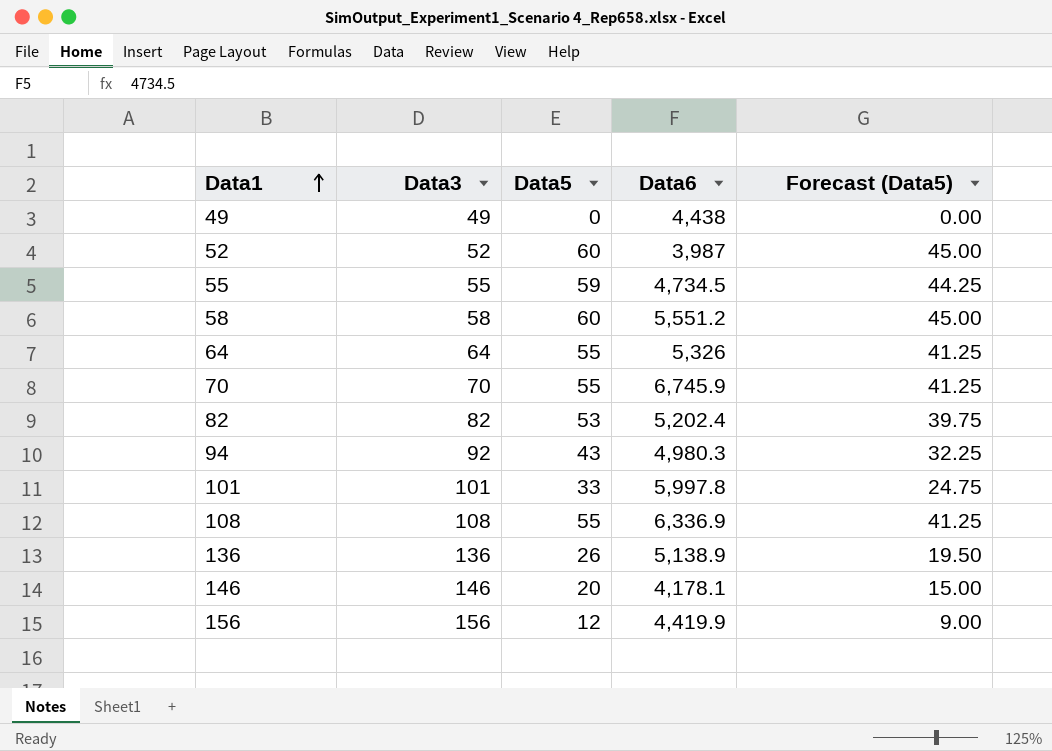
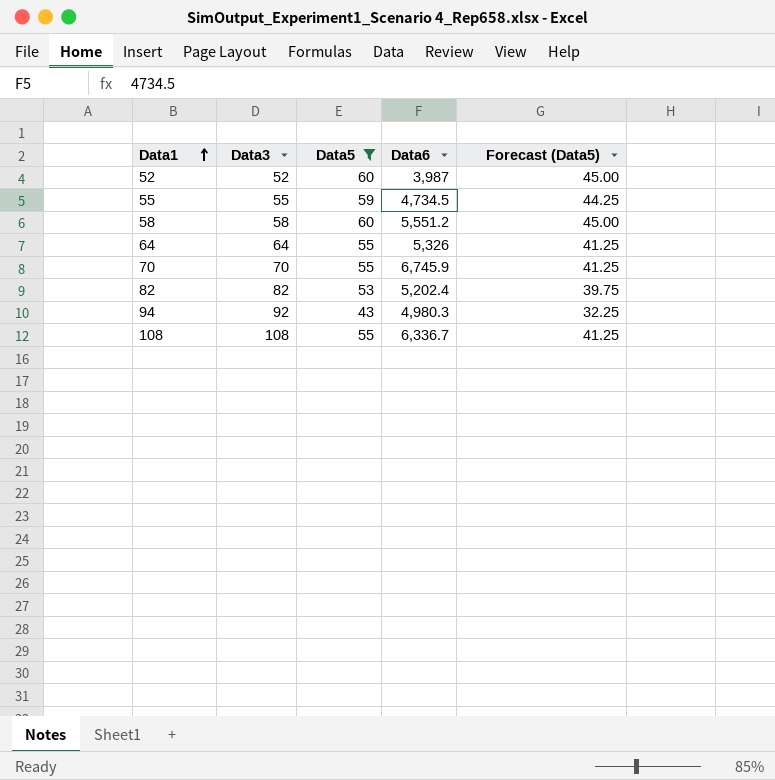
filter: none -> Data5 >= 43
108 | Data6: 6,336.9 -> 6,336.7

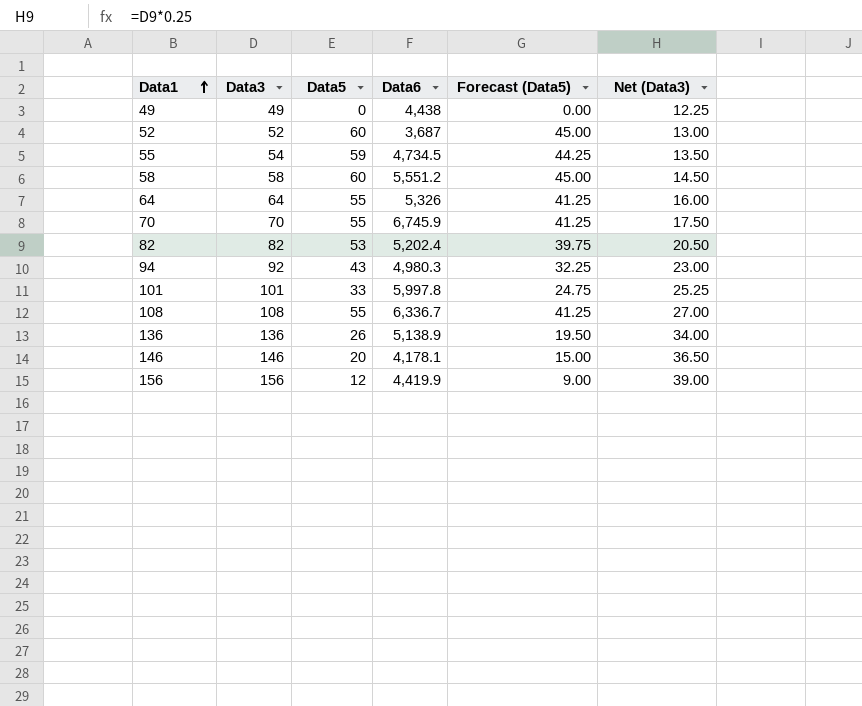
filter: Data5 >= 43 -> none
column Net (Data3) | formula: none -> [Data3] * 0.25
52 | Data6: 3,987 -> 3,687
55 | Data3: 55 -> 54

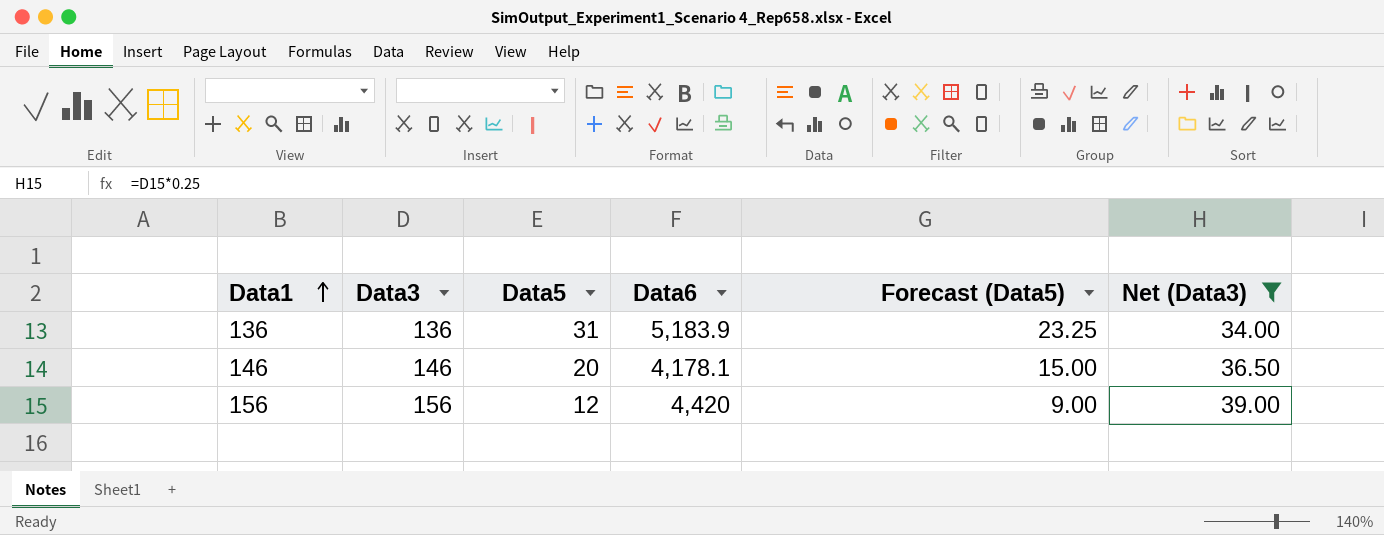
filter: none -> Net (Data3) >= 34.00
136 | Data5: 26 -> 31
136 | Data6: 5,138.9 -> 5,183.9
136 | Forecast (Data5): 19.50 -> 23.25
156 | Data6: 4,419.9 -> 4,420

